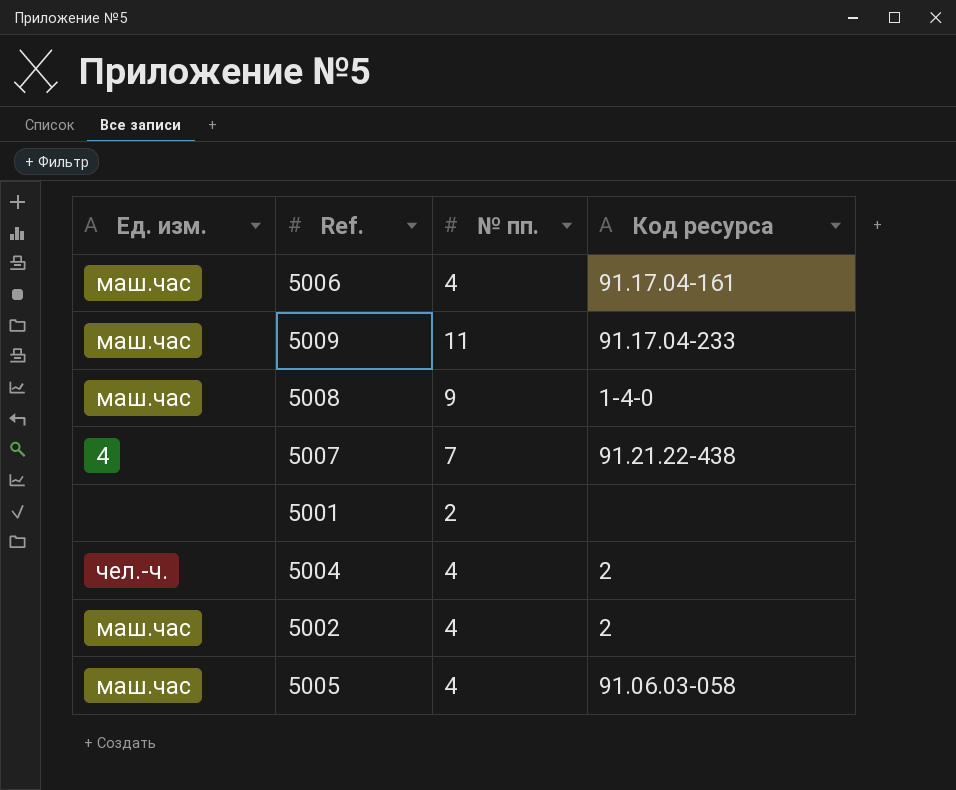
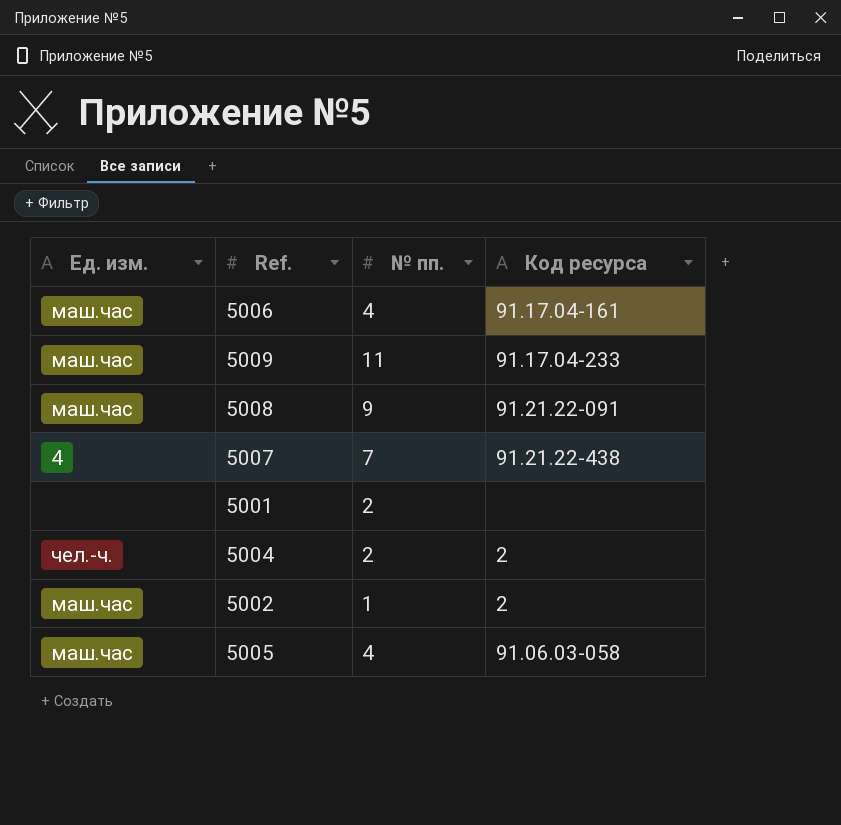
5008 | Код ресурса: 1-4-0 -> 91.21.22-091
5004 | № пп.: 4 -> 2
5002 | № пп.: 4 -> 1

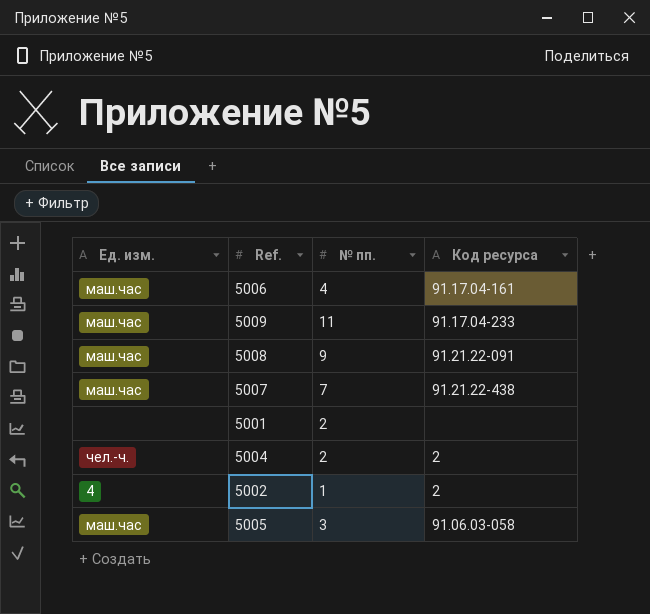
5007 | Ед. изм.: 4 -> маш.час
5002 | Ед. изм.: маш.час -> 4
5005 | № пп.: 4 -> 3

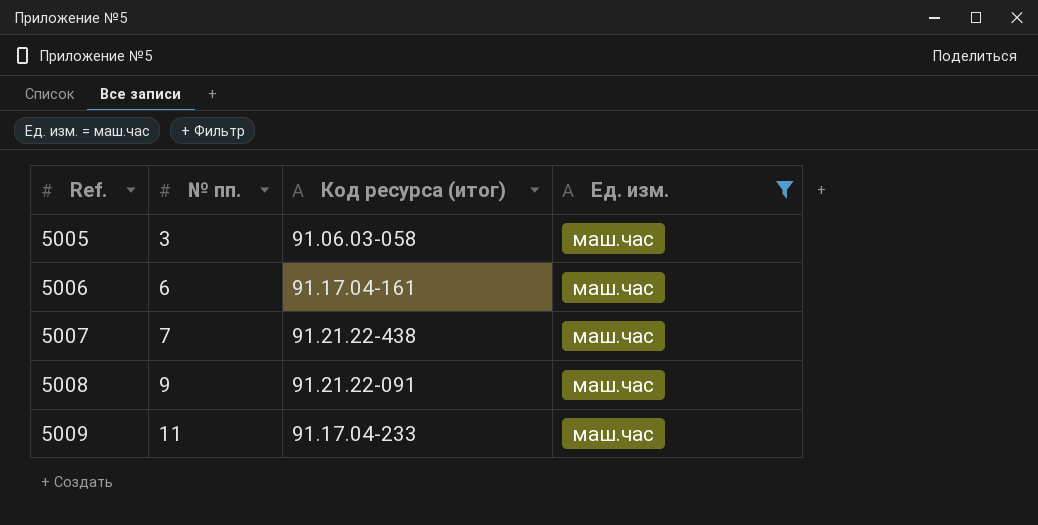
filter: none -> Ед. изм. = маш.час
row order: none -> Ref. ascending
column name: Код ресурса -> Код ресурса (итог)
column Ед. изм. | position: 1 -> 4
5006 | № пп.: 4 -> 6

